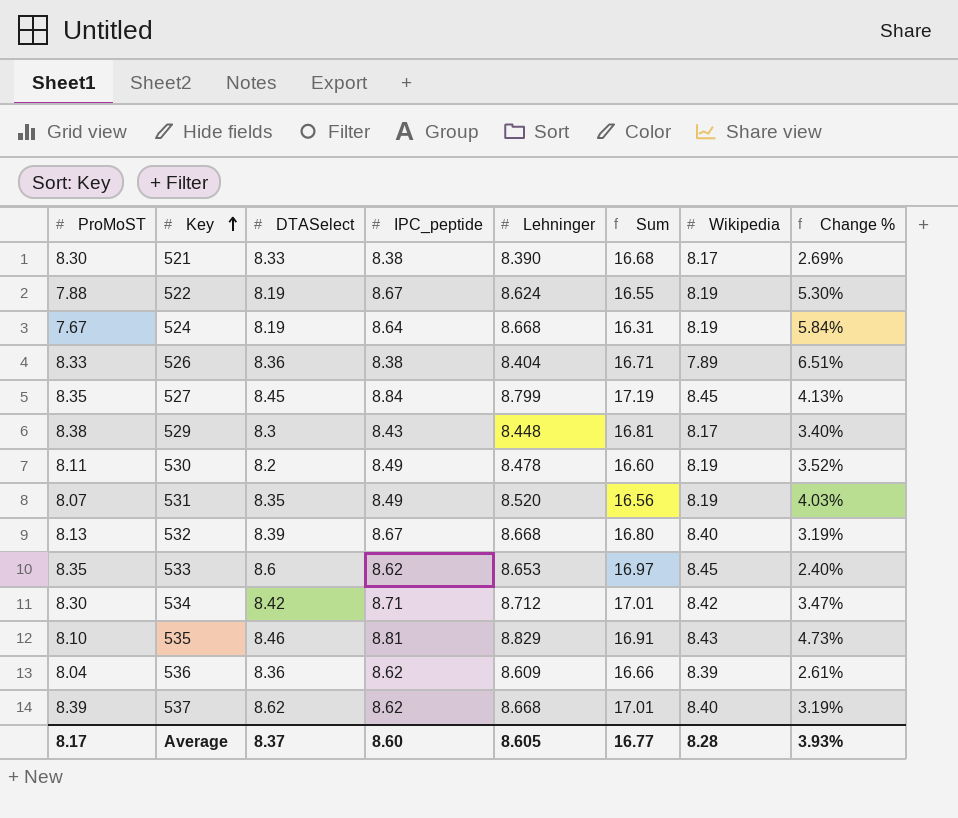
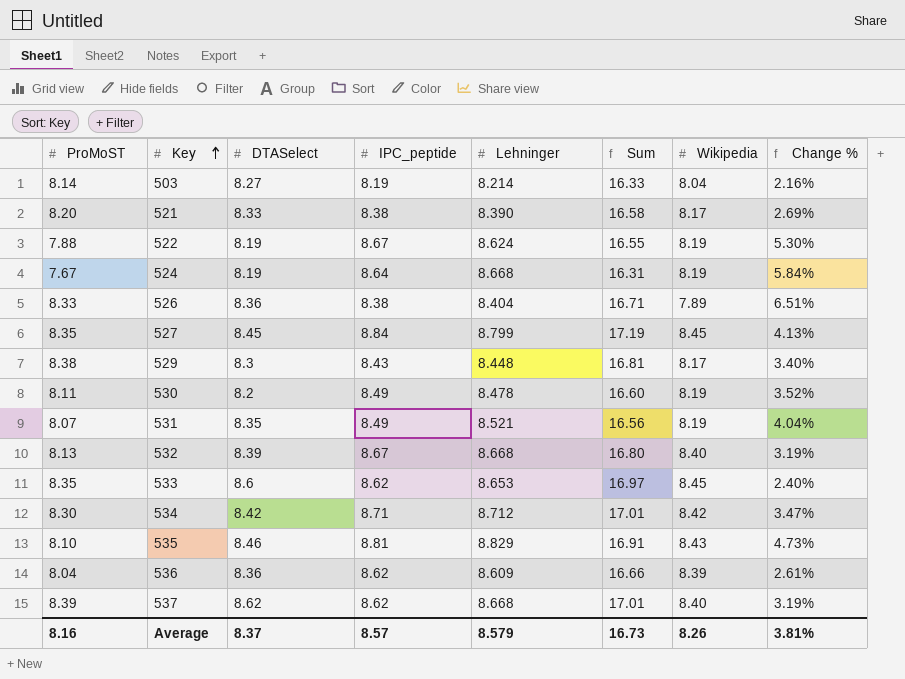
row 503: none -> 8.14 | 8.27 | 8.19 | 8.214 | 16.33 | 8.04 | 2.16%
521 | ProMoST: 8.30 -> 8.20
521 | Sum: 16.68 -> 16.58
531 | Lehninger: 8.520 -> 8.521
531 | Change %: 4.03% -> 4.04%
Average | ProMoST: 8.17 -> 8.16
Average | IPC_peptide: 8.60 -> 8.57
Average | Lehninger: 8.605 -> 8.579
Average | Sum: 16.77 -> 16.73
Average | Wikipedia: 8.28 -> 8.26
Average | Change %: 3.93% -> 3.81%

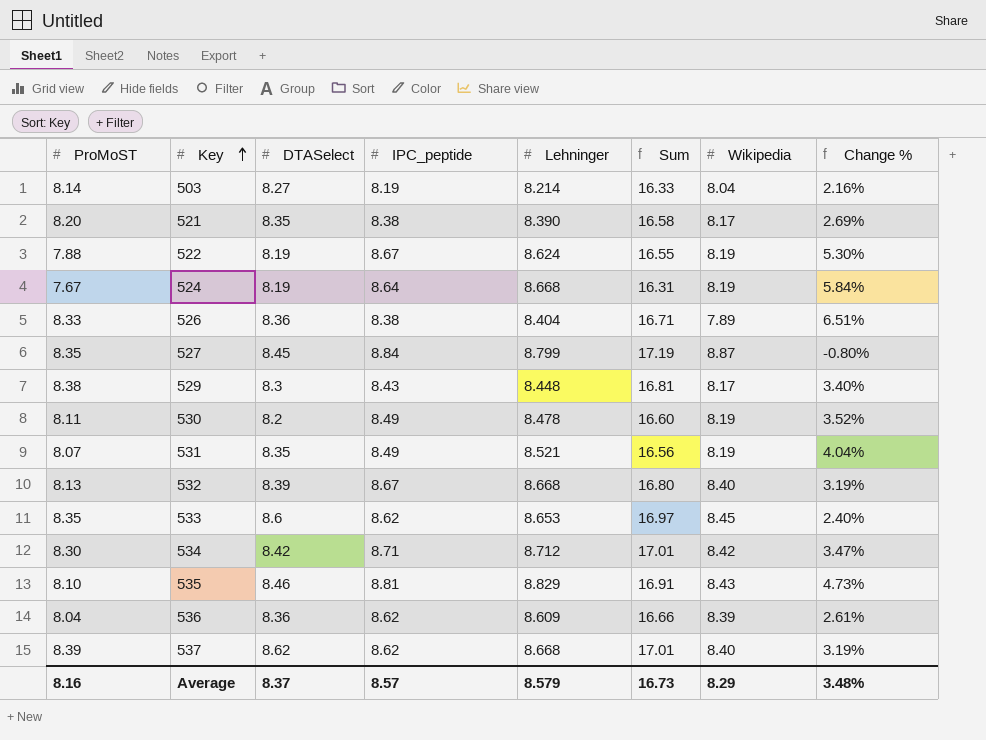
521 | DTASelect: 8.33 -> 8.35
527 | Wikipedia: 8.45 -> 8.87
527 | Change %: 4.13% -> -0.80%
Average | Wikipedia: 8.26 -> 8.29
Average | Change %: 3.81% -> 3.48%

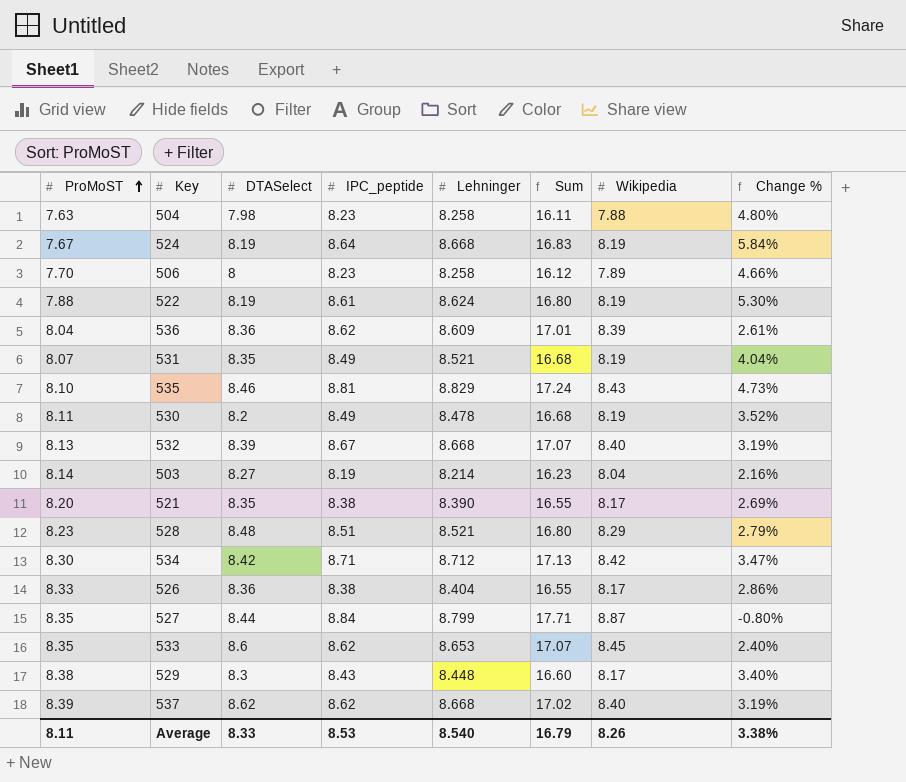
row order: Key ascending -> ProMoST ascending
column Sum | formula: [ProMoST] + [IPC_peptide] -> [IPC_peptide] + [Wikipedia]
row 504: none -> 7.63 | 7.98 | 8.23 | 8.258 | 16.11 | 7.88 | 4.80%
row 506: none -> 7.70 | 8 | 8.23 | 8.258 | 16.12 | 7.89 | 4.66%
522 | IPC_peptide: 8.67 -> 8.61
row 528: none -> 8.23 | 8.48 | 8.51 | 8.521 | 16.80 | 8.29 | 2.79%
526 | Wikipedia: 7.89 -> 8.17
526 | Change %: 6.51% -> 2.86%
527 | DTASelect: 8.45 -> 8.44
Average | ProMoST: 8.16 -> 8.11
Average | DTASelect: 8.37 -> 8.33
Average | IPC_peptide: 8.57 -> 8.53
Average | Lehninger: 8.579 -> 8.540
Average | Sum: 16.73 -> 16.79
Average | Wikipedia: 8.29 -> 8.26
Average | Change %: 3.48% -> 3.38%

